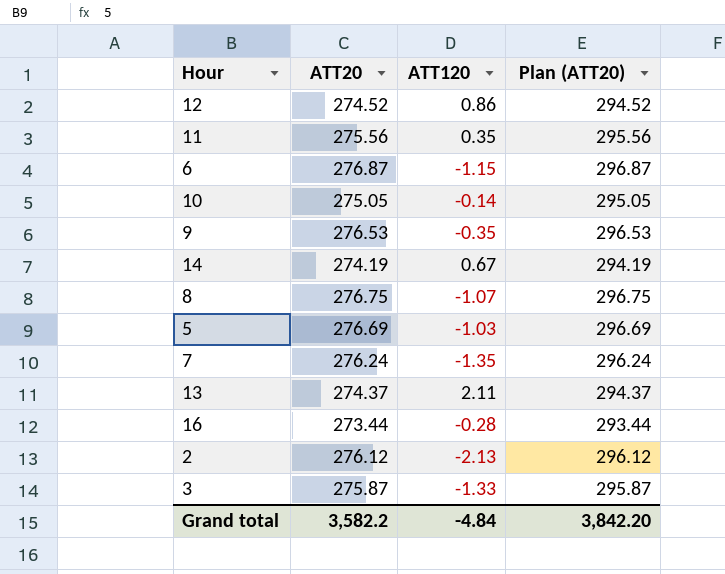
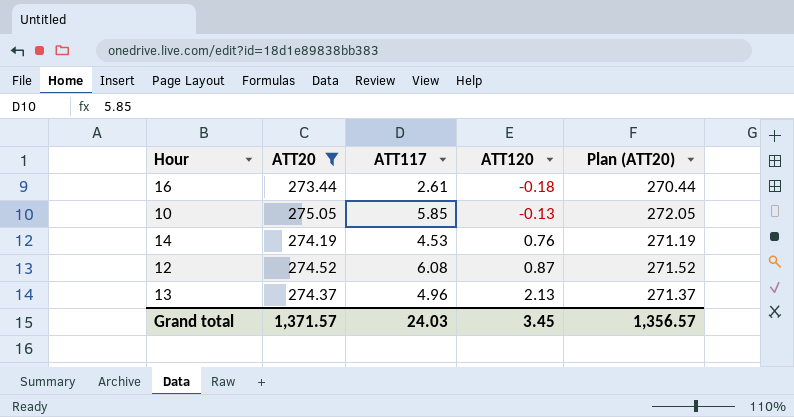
filter: none -> ATT20 <= 275.05
row order: none -> ATT120 ascending
column ATT117 | position: none -> 3
column Plan (ATT20) | formula: [ATT20] + 20 -> [ATT20] - 3
16 | ATT120: -0.28 -> -0.18
10 | ATT120: -0.14 -> -0.13
14 | ATT120: 0.67 -> 0.76
12 | ATT120: 0.86 -> 0.87
13 | ATT120: 2.11 -> 2.13
Grand total | ATT20: 3,582.2 -> 1,371.57
Grand total | ATT120: -4.84 -> 3.45
Grand total | Plan (ATT20): 3,842.20 -> 1,356.57

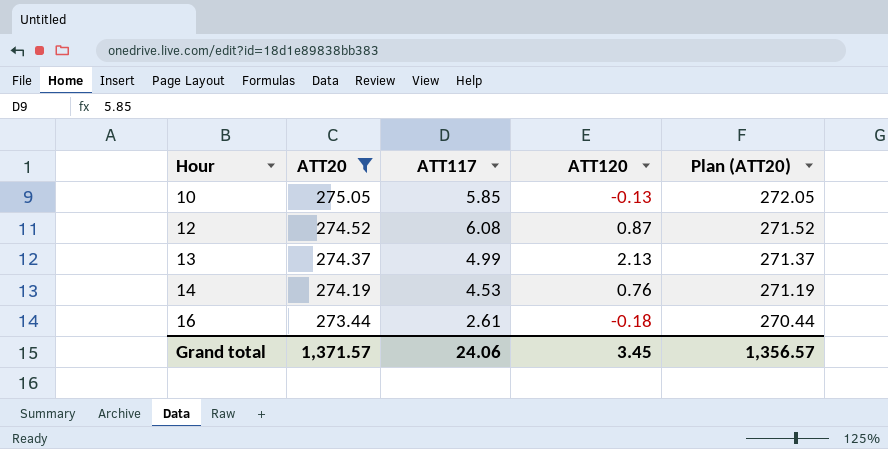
row order: ATT120 ascending -> Hour ascending
13 | ATT117: 4.96 -> 4.99
Grand total | ATT117: 24.03 -> 24.06

